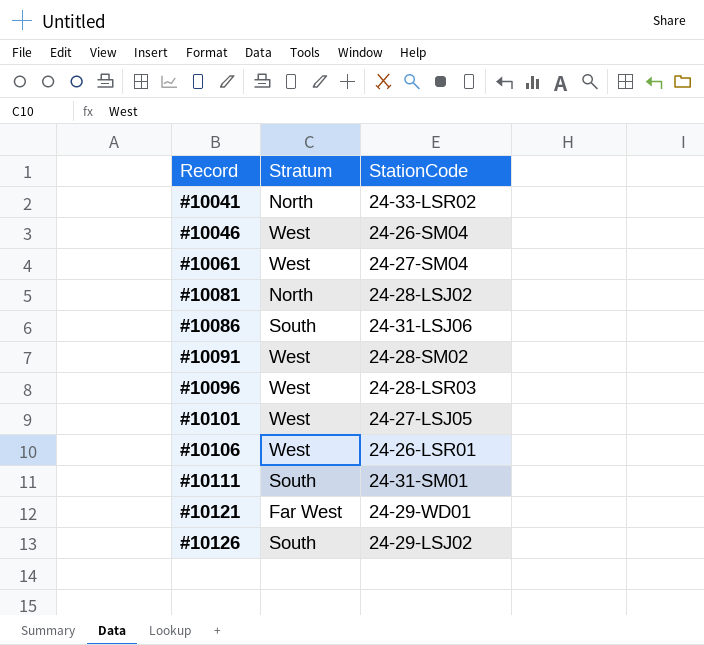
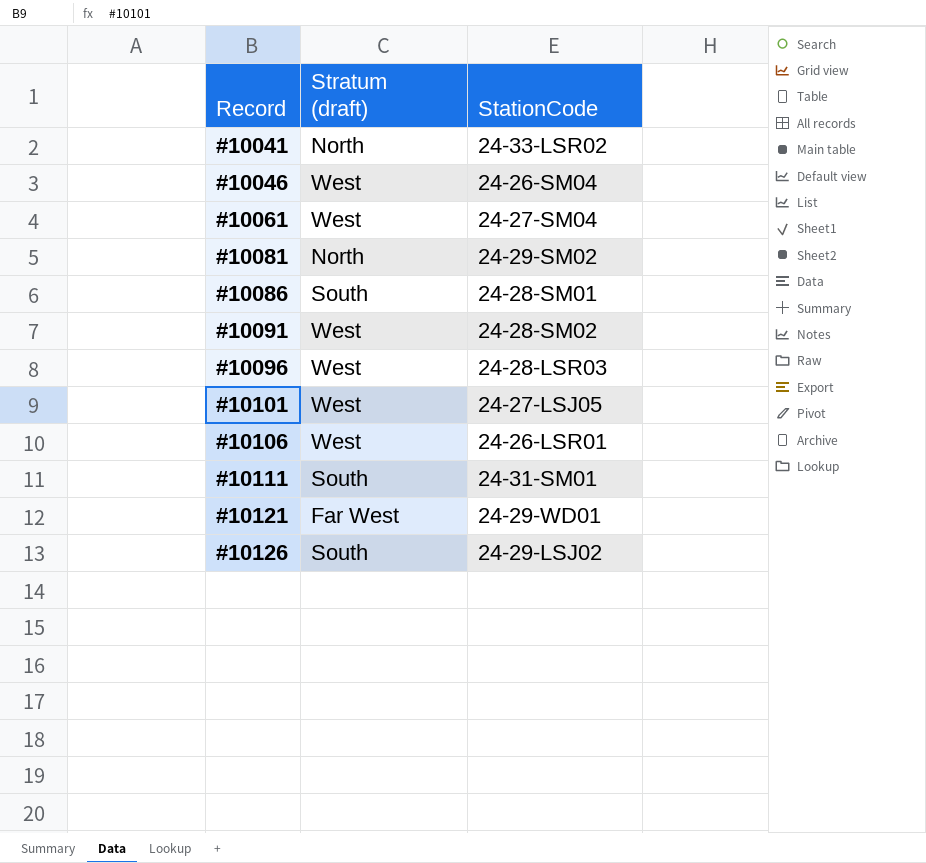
column name: Stratum -> Stratum (draft)
#10081 | StationCode: 24-28-LSJ02 -> 24-29-SM02
#10086 | StationCode: 24-31-LSJ06 -> 24-28-SM01

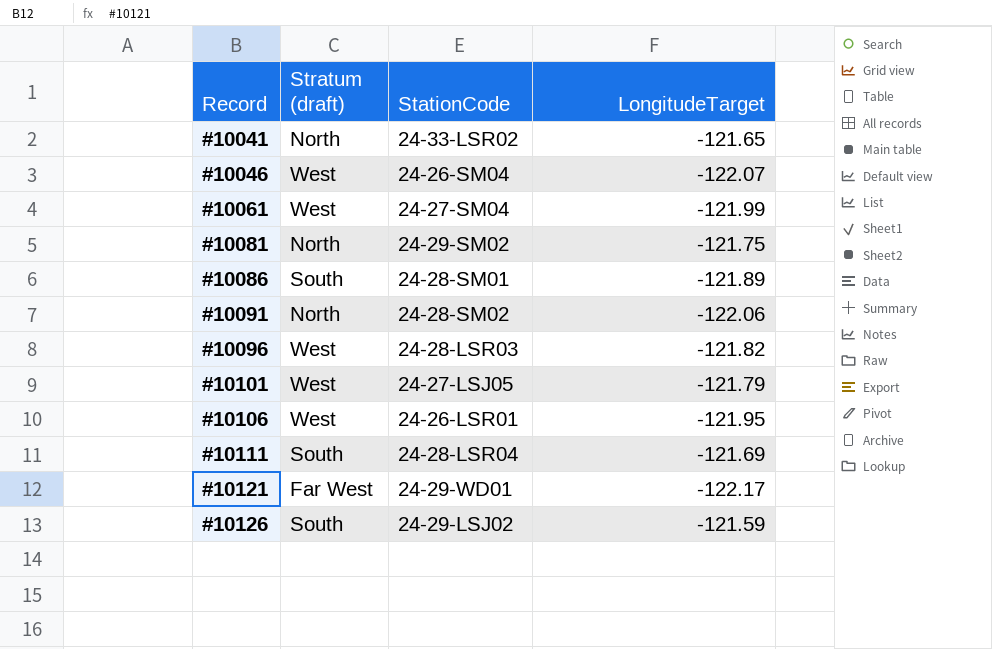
column LongitudeTarget | position: none -> 4
#10091 | Stratum (draft): West -> North
#10111 | StationCode: 24-31-SM01 -> 24-28-LSR04

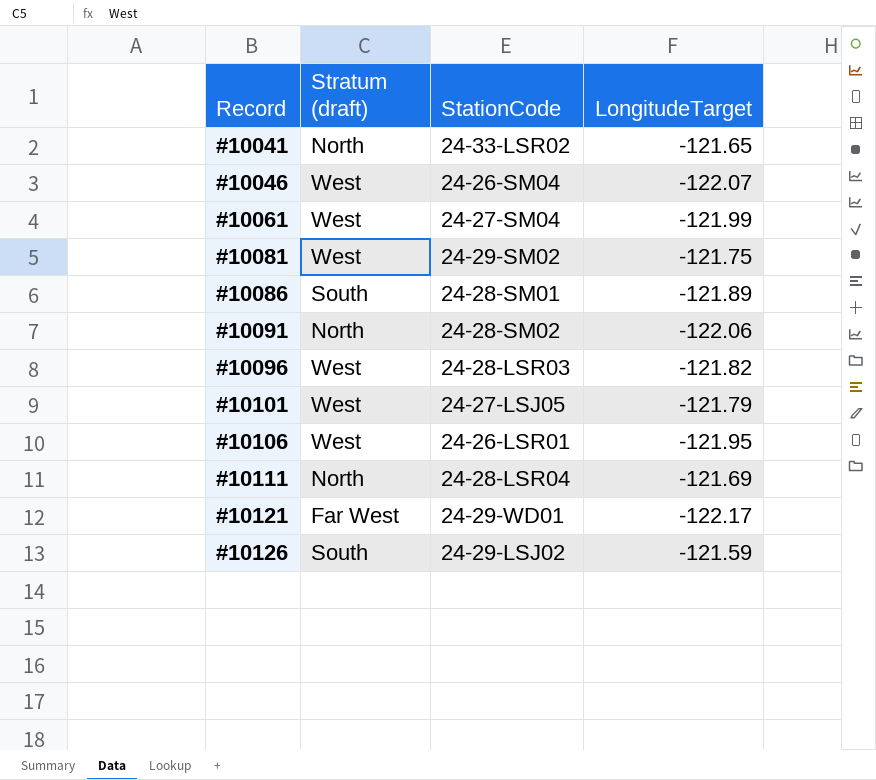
#10081 | Stratum (draft): North -> West
#10111 | Stratum (draft): South -> North

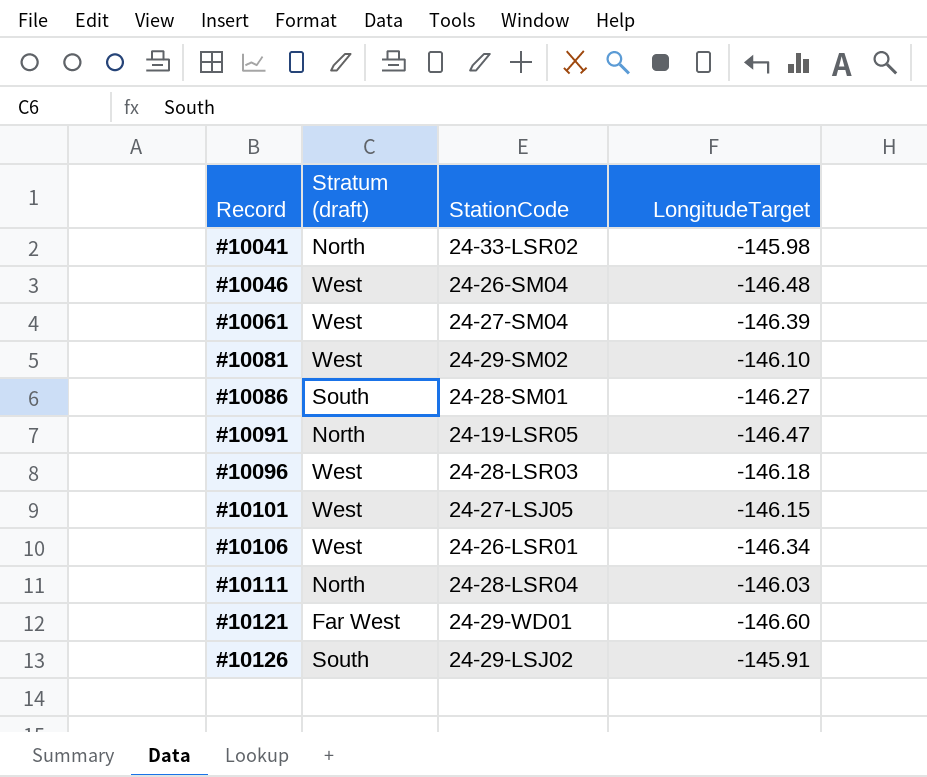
#10041 | LongitudeTarget: -121.65 -> -145.98
#10046 | LongitudeTarget: -122.07 -> -146.48
#10061 | LongitudeTarget: -121.99 -> -146.39
#10081 | LongitudeTarget: -121.75 -> -146.10
#10086 | LongitudeTarget: -121.89 -> -146.27
#10091 | StationCode: 24-28-SM02 -> 24-19-LSR05
#10091 | LongitudeTarget: -122.06 -> -146.47
#10096 | LongitudeTarget: -121.82 -> -146.18
#10101 | LongitudeTarget: -121.79 -> -146.15
#10106 | LongitudeTarget: -121.95 -> -146.34
#10111 | LongitudeTarget: -121.69 -> -146.03
#10121 | LongitudeTarget: -122.17 -> -146.60
#10126 | LongitudeTarget: -121.59 -> -145.91

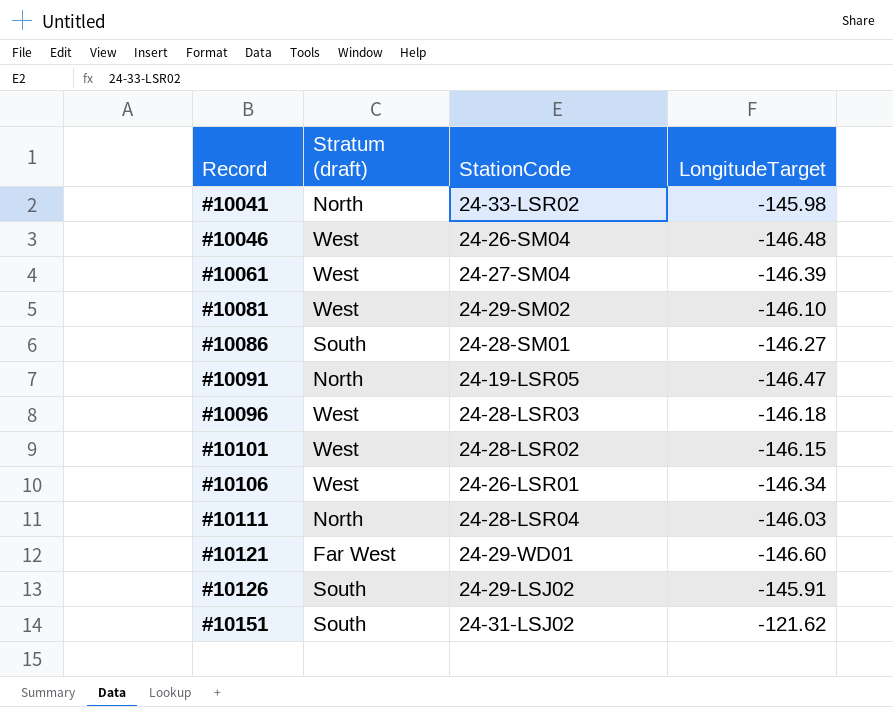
#10101 | StationCode: 24-27-LSJ05 -> 24-28-LSR02
row #10151: none -> South | 24-31-LSJ02 | -121.62

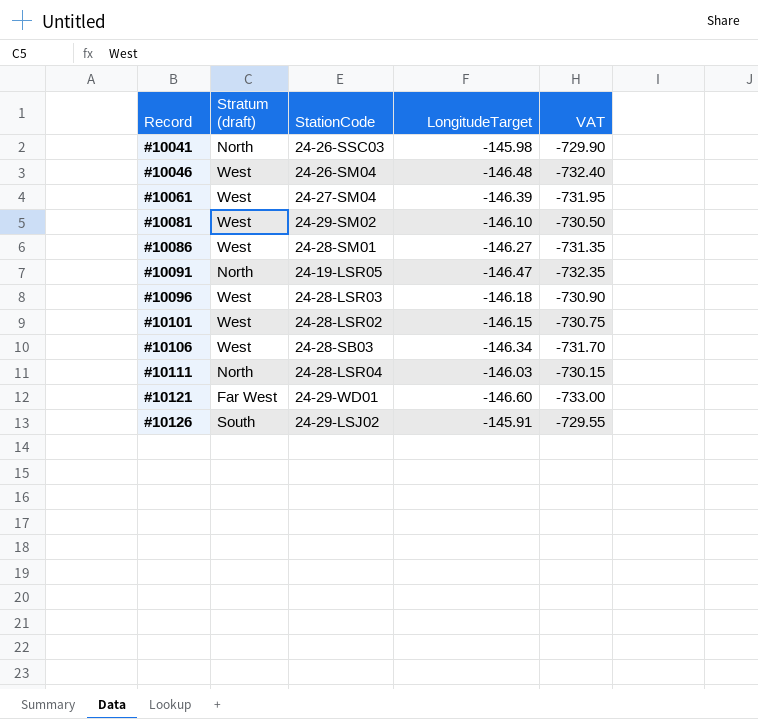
column VAT | formula: none -> [LongitudeTarget] * 5
row #10151: South | 24-31-LSJ02 | -121.62 -> none
#10041 | StationCode: 24-33-LSR02 -> 24-26-SSC03
#10086 | Stratum (draft): South -> West
#10106 | StationCode: 24-26-LSR01 -> 24-28-SB03

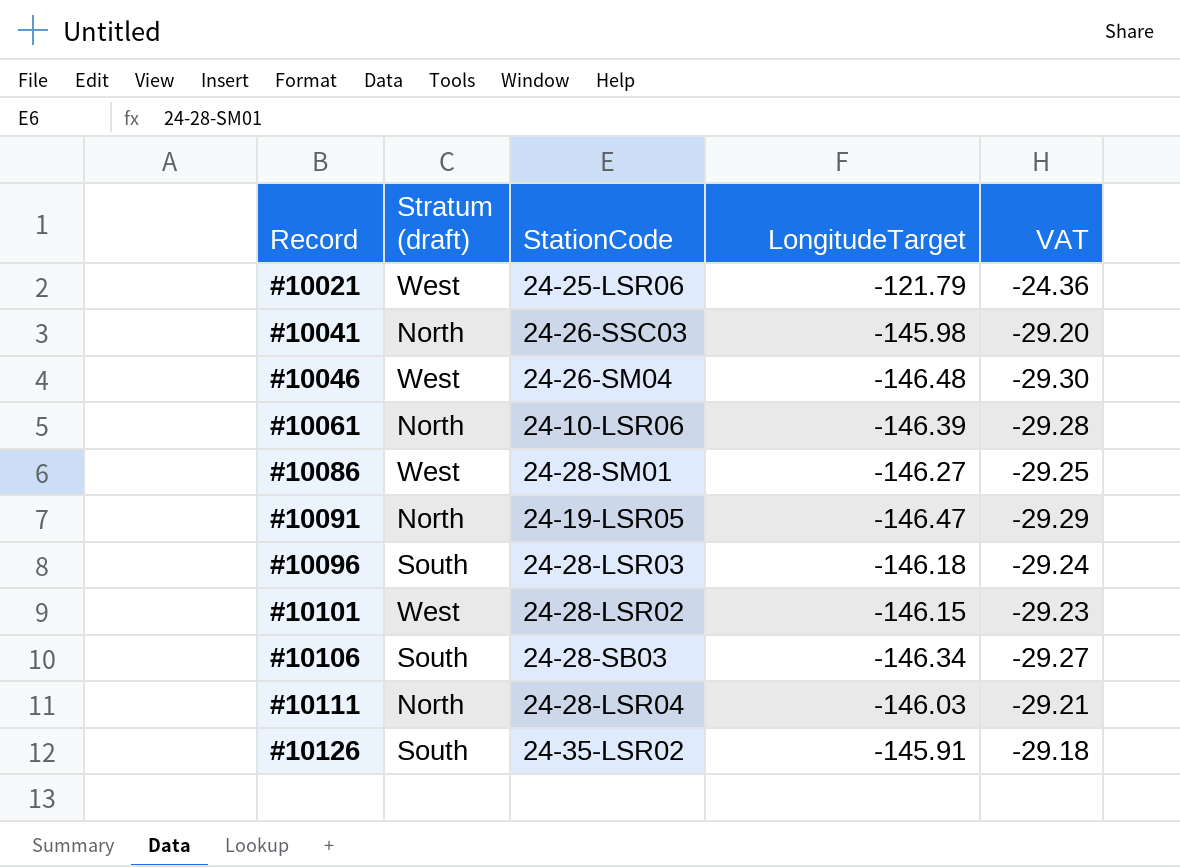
column VAT | formula: [LongitudeTarget] * 5 -> [LongitudeTarget] * 0.2
row #10081: West | 24-29-SM02 | -146.10 | -730.50 -> none
row #10121: Far West | 24-29-WD01 | -146.60 | -733.00 -> none
row #10021: none -> West | 24-25-LSR06 | -121.79 | -24.36
#10061 | Stratum (draft): West -> North
#10061 | StationCode: 24-27-SM04 -> 24-10-LSR06
#10096 | Stratum (draft): West -> South
#10106 | Stratum (draft): West -> South
#10126 | StationCode: 24-29-LSJ02 -> 24-35-LSR02

